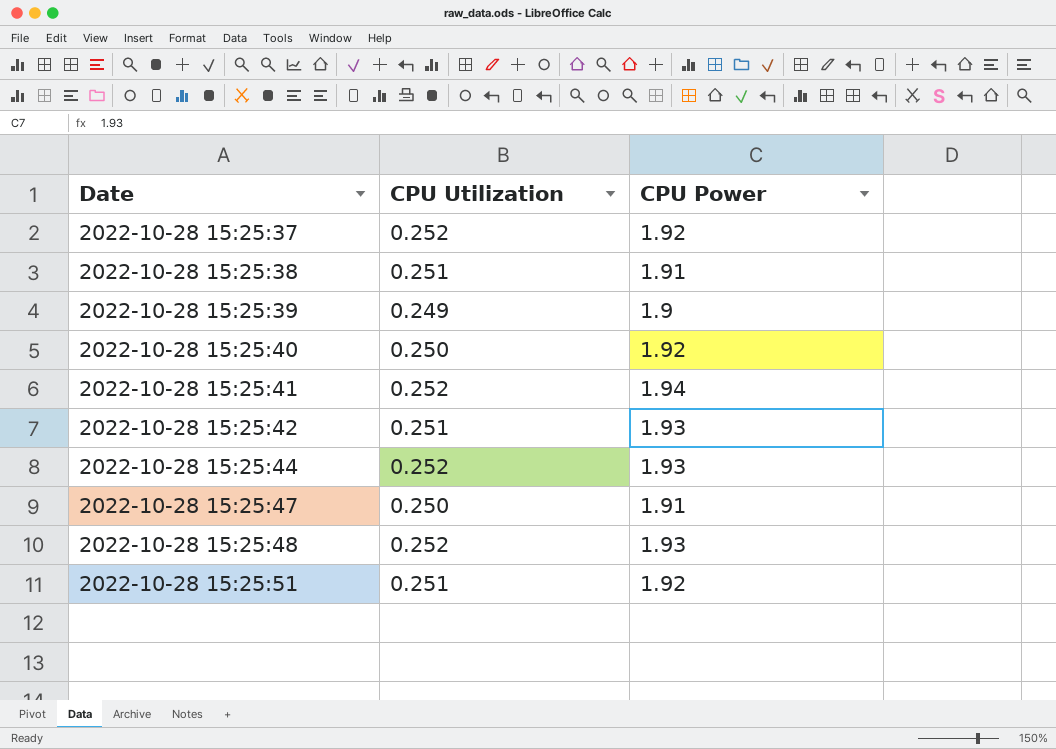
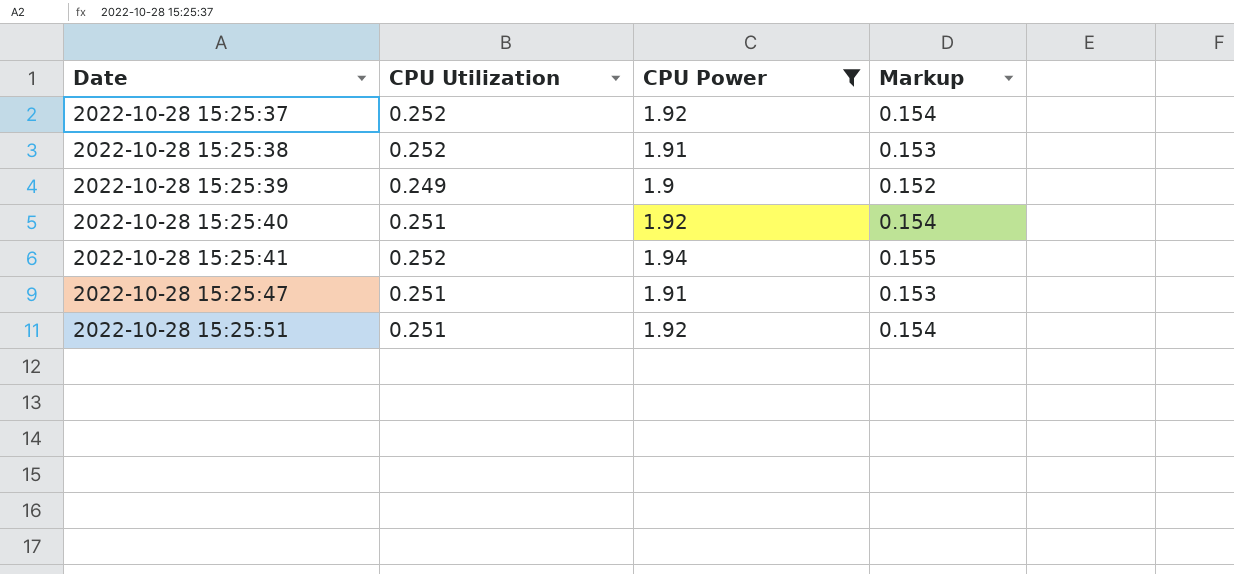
filter: none -> CPU Power != 1.93
column Markup | formula: none -> [CPU Power] * 0.08
2022-10-28 15:25:38 | CPU Utilization: 0.251 -> 0.252
2022-10-28 15:25:40 | CPU Utilization: 0.250 -> 0.251
2022-10-28 15:25:47 | CPU Utilization: 0.250 -> 0.251

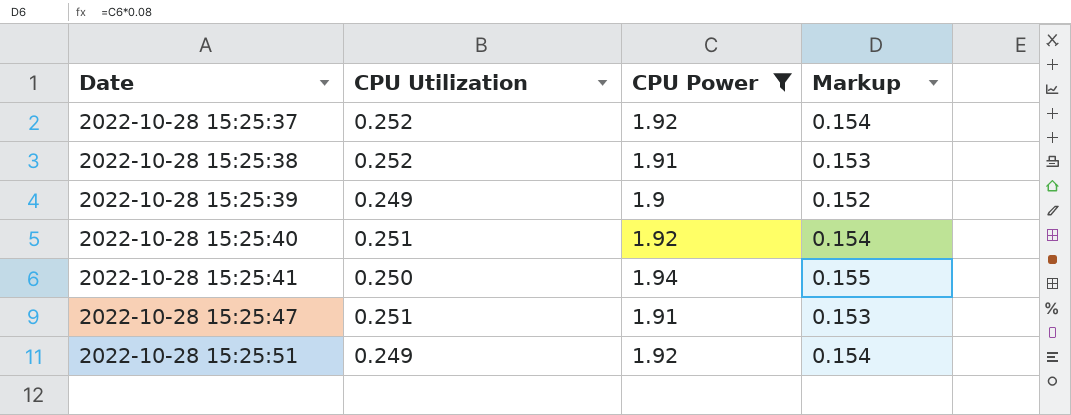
2022-10-28 15:25:41 | CPU Utilization: 0.252 -> 0.250
2022-10-28 15:25:51 | CPU Utilization: 0.251 -> 0.249

